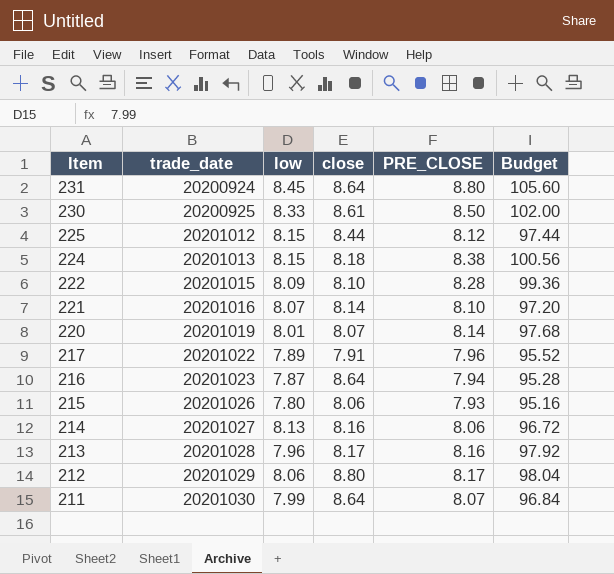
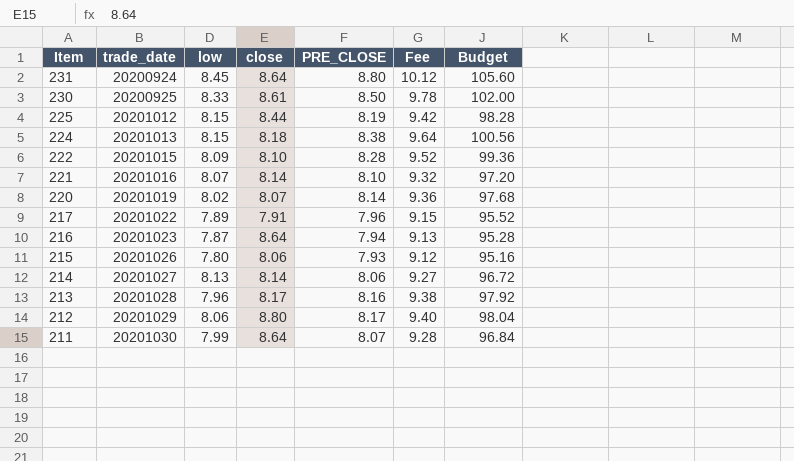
column Fee | formula: none -> [PRE_CLOSE] * 1.15
225 | PRE_CLOSE: 8.12 -> 8.19
225 | Budget: 97.44 -> 98.28
220 | low: 8.01 -> 8.02
214 | close: 8.16 -> 8.14

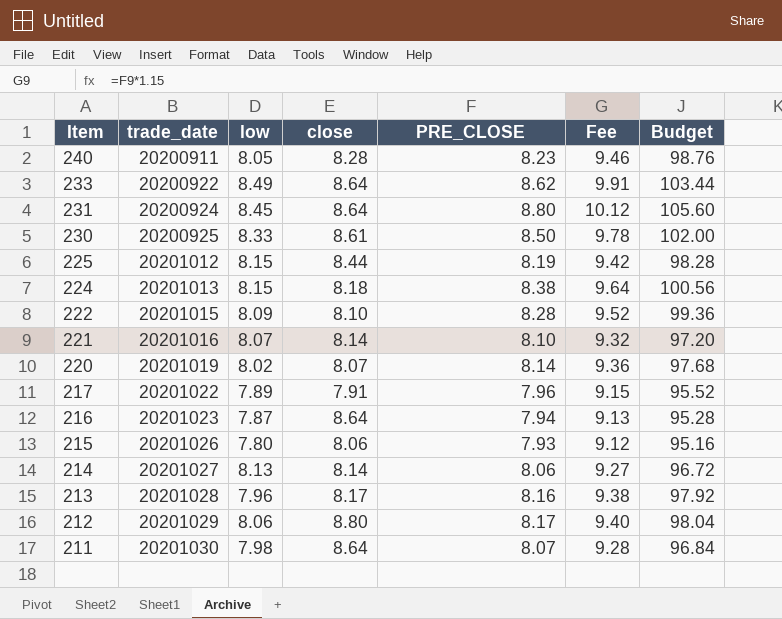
row 240: none -> 20200911 | 8.05 | 8.28 | 8.23 | 9.46 | 98.76
row 233: none -> 20200922 | 8.49 | 8.64 | 8.62 | 9.91 | 103.44
211 | low: 7.99 -> 7.98

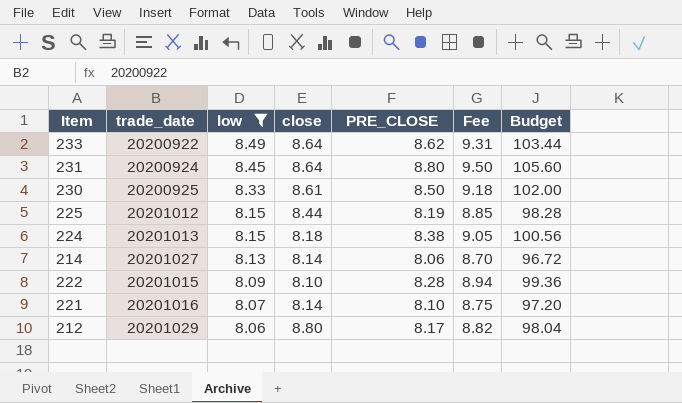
filter: none -> low >= 8.06
row order: Item descending -> low descending
column Fee | formula: [PRE_CLOSE] * 1.15 -> [PRE_CLOSE] * 1.08

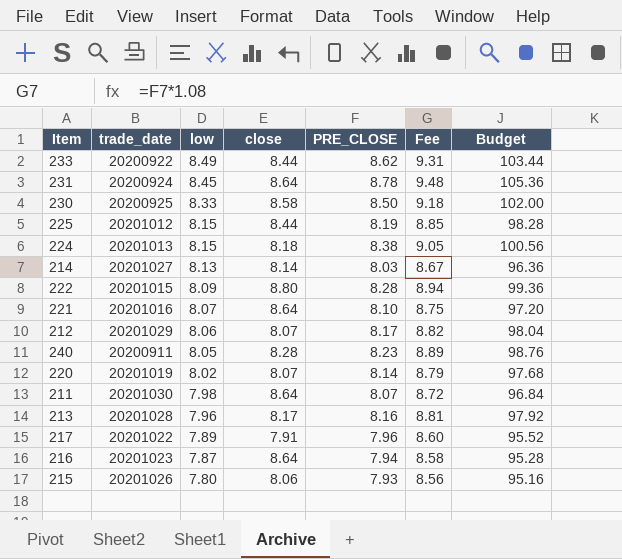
filter: low >= 8.06 -> none
233 | close: 8.64 -> 8.44
231 | PRE_CLOSE: 8.80 -> 8.78
231 | Fee: 9.50 -> 9.48
231 | Budget: 105.60 -> 105.36
230 | close: 8.61 -> 8.58
214 | PRE_CLOSE: 8.06 -> 8.03
214 | Fee: 8.70 -> 8.67
214 | Budget: 96.72 -> 96.36
222 | close: 8.10 -> 8.80
221 | close: 8.14 -> 8.64
212 | close: 8.80 -> 8.07

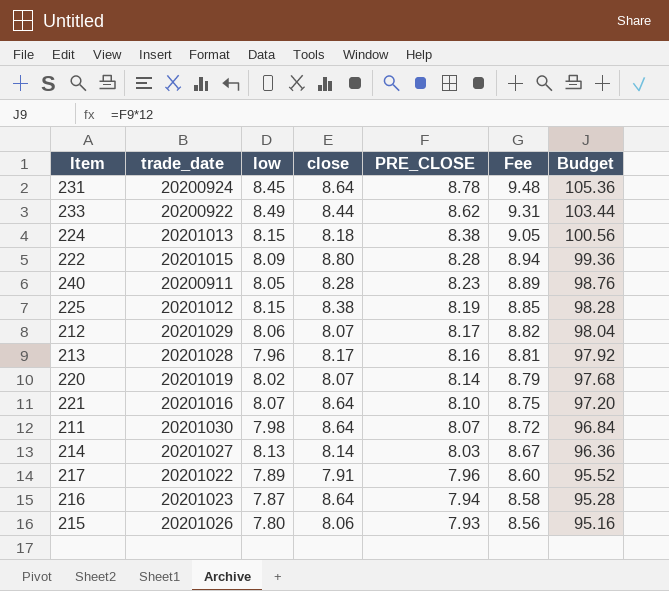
row order: low descending -> PRE_CLOSE descending
row 230: 20200925 | 8.33 | 8.58 | 8.50 | 9.18 | 102.00 -> none
225 | close: 8.44 -> 8.38

